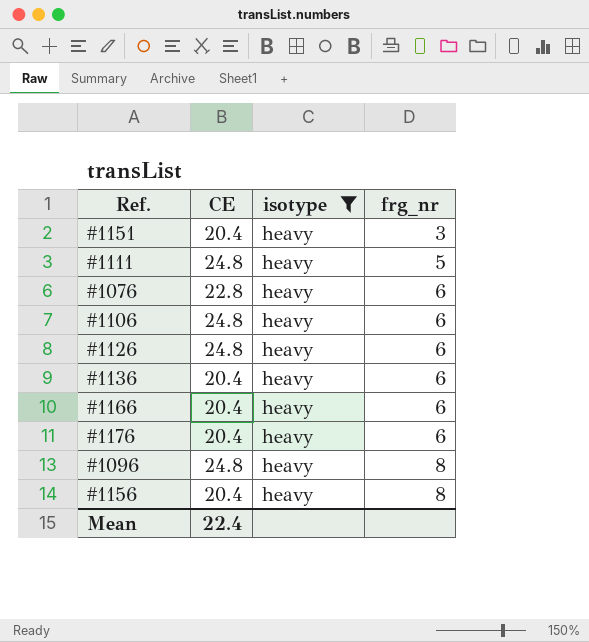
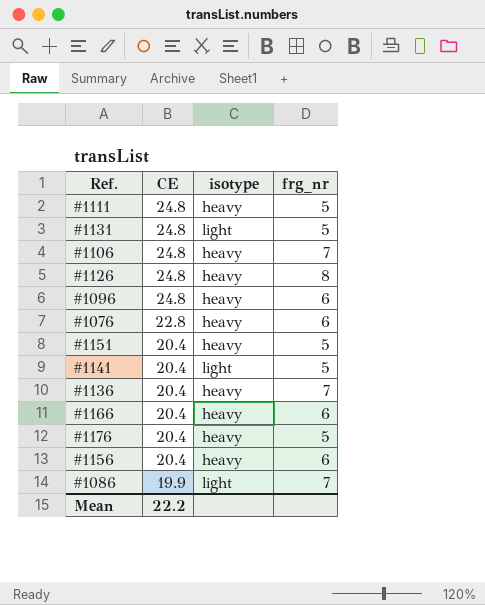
filter: isotype = heavy -> none
row order: frg_nr ascending -> CE descending
#1106 | frg_nr: 6 -> 7
#1126 | frg_nr: 6 -> 8
#1096 | frg_nr: 8 -> 6
#1151 | frg_nr: 3 -> 5
#1136 | frg_nr: 6 -> 7
#1176 | frg_nr: 6 -> 5
#1156 | frg_nr: 8 -> 6
Mean | CE: 22.4 -> 22.2

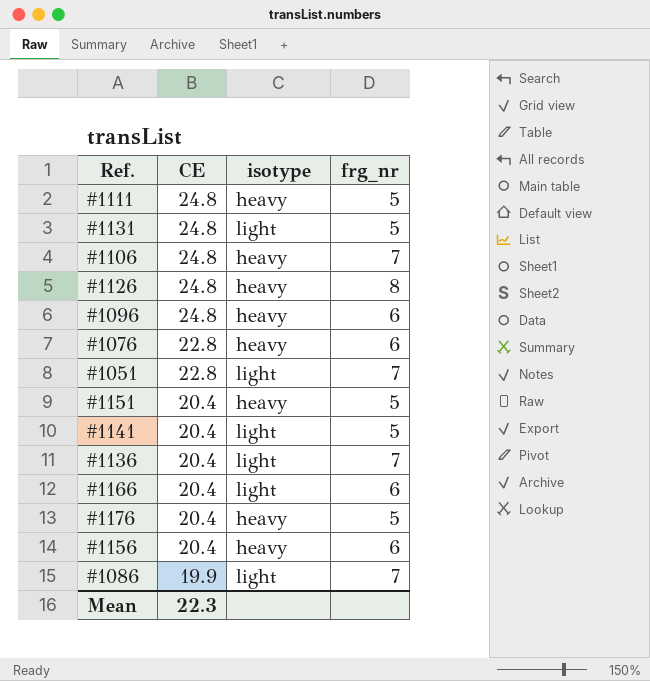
row #1051: none -> 22.8 | light | 7
#1136 | isotype: heavy -> light
#1166 | isotype: heavy -> light
Mean | CE: 22.2 -> 22.3

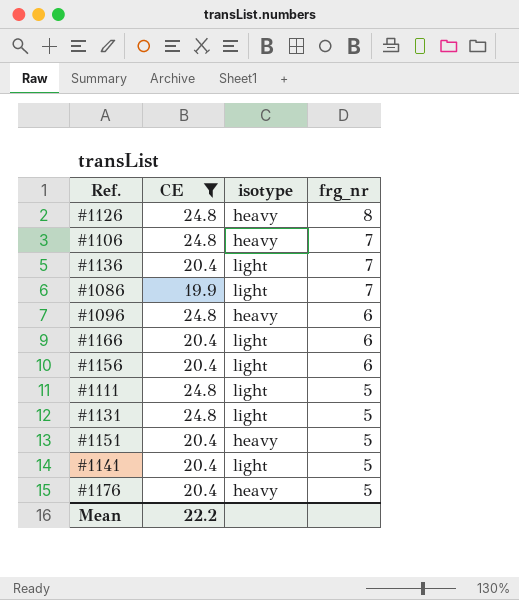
filter: none -> CE != 22.8
row order: CE descending -> frg_nr descending
#1156 | isotype: heavy -> light
#1111 | isotype: heavy -> light
Mean | CE: 22.3 -> 22.2

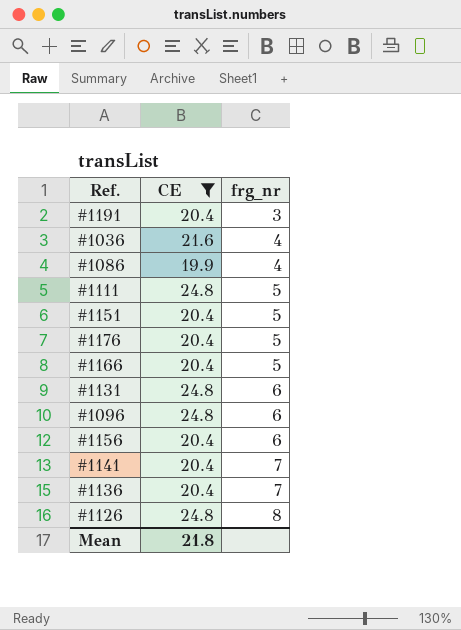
row order: frg_nr descending -> frg_nr ascending
column isotype | position: 3 -> none
row #1106: 24.8 | heavy | 7 -> none
row #1191: none -> 20.4 | 3
row #1036: none -> 21.6 | 4
#1086 | frg_nr: 7 -> 4
#1166 | frg_nr: 6 -> 5
#1131 | frg_nr: 5 -> 6
#1141 | frg_nr: 5 -> 7
Mean | CE: 22.2 -> 21.8

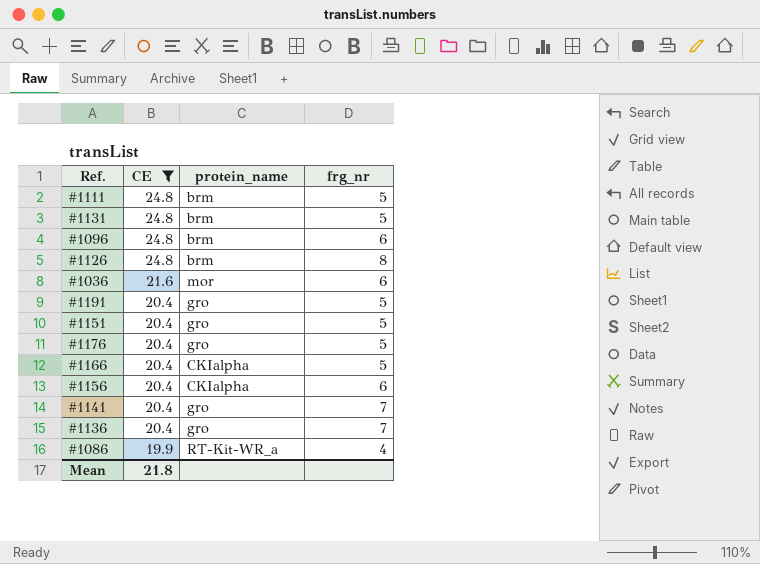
row order: frg_nr ascending -> CE descending
column protein_name | position: none -> 3
#1131 | frg_nr: 6 -> 5
#1036 | frg_nr: 4 -> 6
#1191 | frg_nr: 3 -> 5

